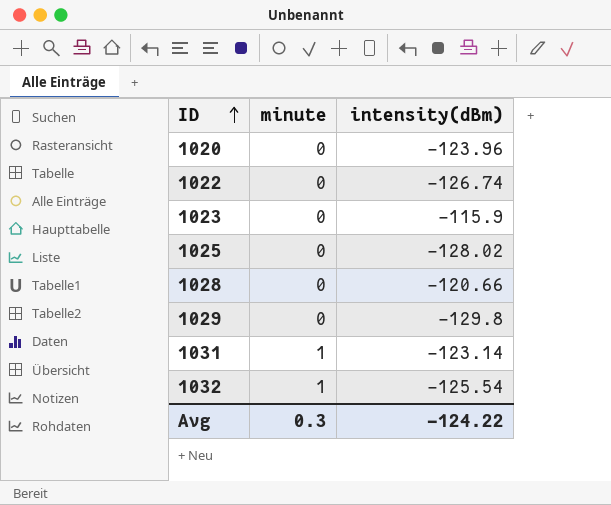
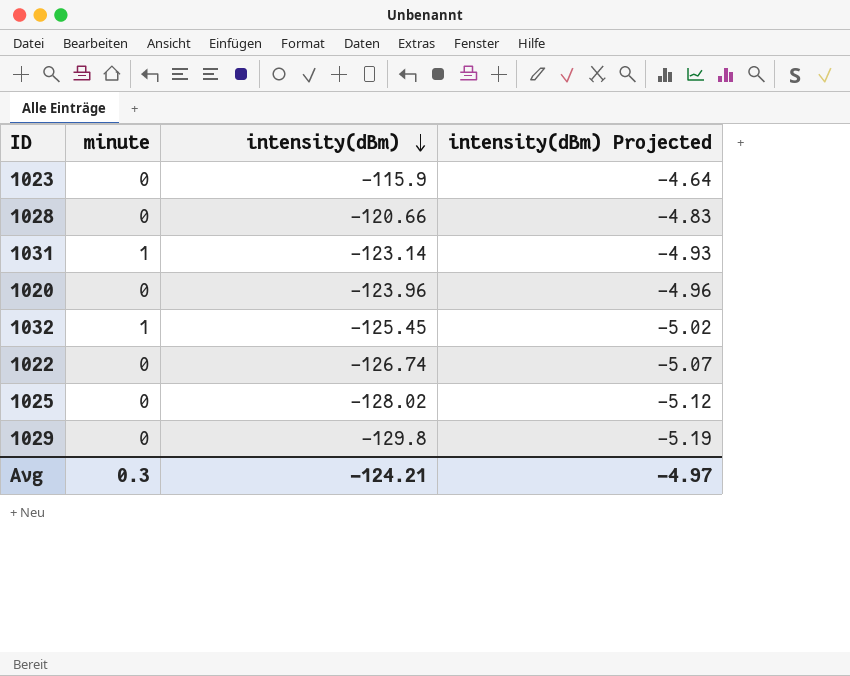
row order: ID ascending -> intensity(dBm) descending
column intensity(dBm) Projected | formula: none -> [intensity(dBm)] * 0.04
1032 | intensity(dBm): -125.54 -> -125.45
Avg | intensity(dBm): -124.22 -> -124.21

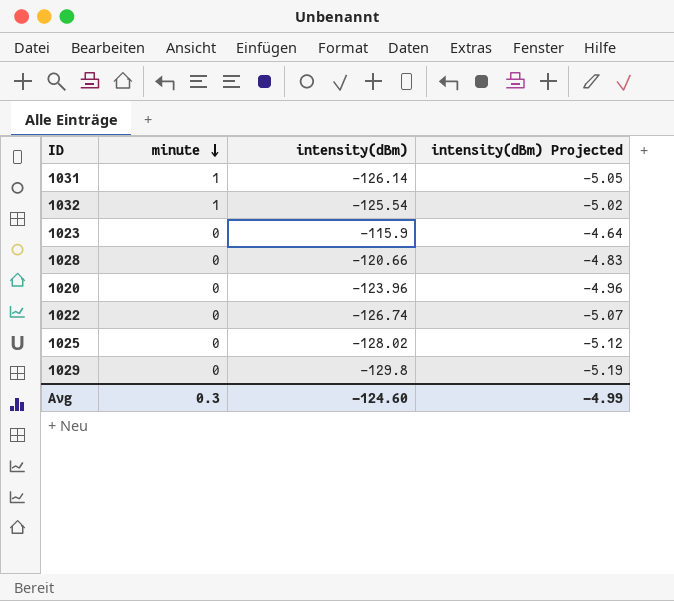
row order: intensity(dBm) descending -> minute descending
1031 | intensity(dBm): -123.14 -> -126.14
1031 | intensity(dBm) Projected: -4.93 -> -5.05
1032 | intensity(dBm): -125.45 -> -125.54
Avg | intensity(dBm): -124.21 -> -124.60
Avg | intensity(dBm) Projected: -4.97 -> -4.99

